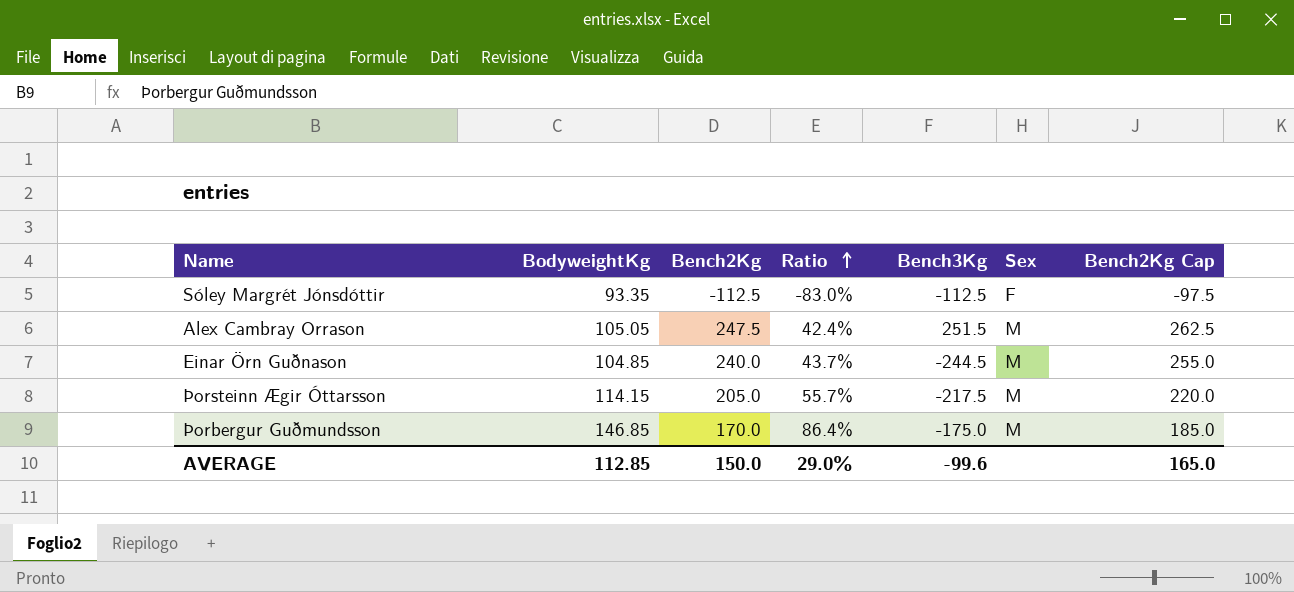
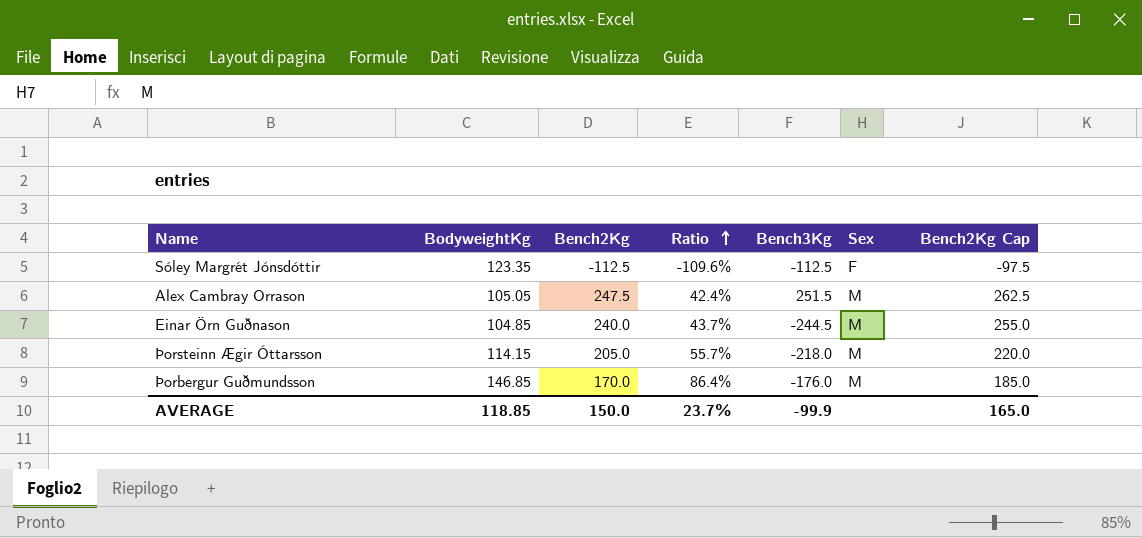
Sóley Margrét Jónsdóttir | BodyweightKg: 93.35 -> 123.35
Sóley Margrét Jónsdóttir | Ratio: -83.0% -> -109.6%
Þorsteinn Ægir Óttarsson | Bench3Kg: -217.5 -> -218.0
Þorbergur Guðmundsson | Bench3Kg: -175.0 -> -176.0
AVERAGE | BodyweightKg: 112.85 -> 118.85
AVERAGE | Ratio: 29.0% -> 23.7%
AVERAGE | Bench3Kg: -99.6 -> -99.9

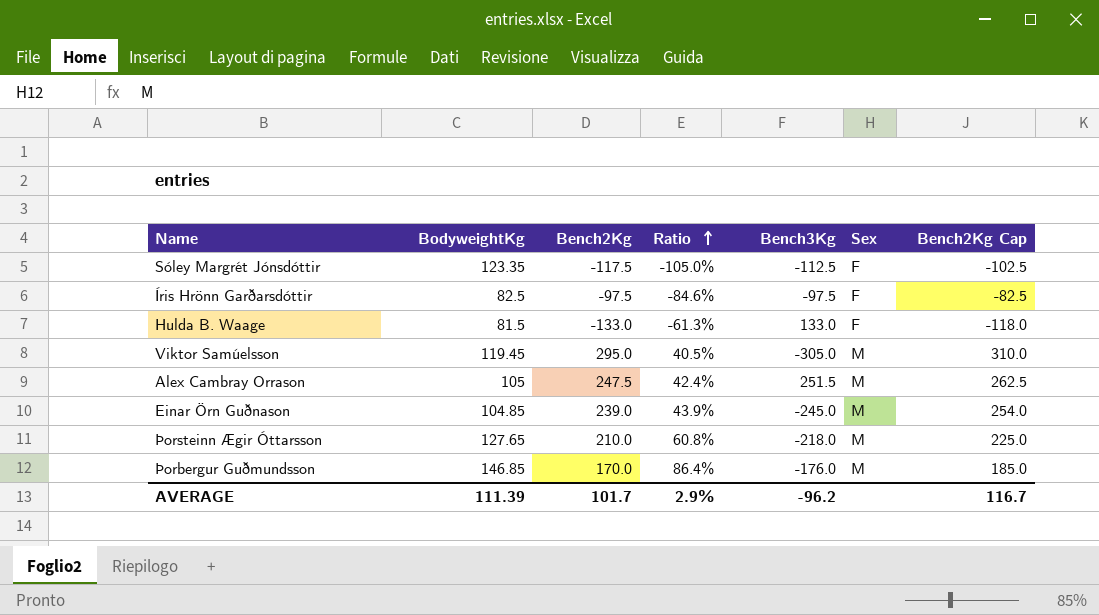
Sóley Margrét Jónsdóttir | Bench2Kg: -112.5 -> -117.5
Sóley Margrét Jónsdóttir | Ratio: -109.6% -> -105.0%
Sóley Margrét Jónsdóttir | Bench2Kg Cap: -97.5 -> -102.5
row Íris Hrönn Garðarsdóttir: none -> 82.5 | -97.5 | -84.6% | -97.5 | F | -82.5
row Hulda B. Waage: none -> 81.5 | -133.0 | -61.3% | 133.0 | F | -118.0
row Viktor Samúelsson: none -> 119.45 | 295.0 | 40.5% | -305.0 | M | 310.0
Alex Cambray Orrason | BodyweightKg: 105.05 -> 105
Einar Örn Guðnason | Bench2Kg: 240.0 -> 239.0
Einar Örn Guðnason | Ratio: 43.7% -> 43.9%
Einar Örn Guðnason | Bench3Kg: -244.5 -> -245.0
Einar Örn Guðnason | Bench2Kg Cap: 255.0 -> 254.0
Þorsteinn Ægir Óttarsson | BodyweightKg: 114.15 -> 127.65
Þorsteinn Ægir Óttarsson | Bench2Kg: 205.0 -> 210.0
Þorsteinn Ægir Óttarsson | Ratio: 55.7% -> 60.8%
Þorsteinn Ægir Óttarsson | Bench2Kg Cap: 220.0 -> 225.0
AVERAGE | BodyweightKg: 118.85 -> 111.39
AVERAGE | Bench2Kg: 150.0 -> 101.7
AVERAGE | Ratio: 23.7% -> 2.9%
AVERAGE | Bench3Kg: -99.9 -> -96.2
AVERAGE | Bench2Kg Cap: 165.0 -> 116.7

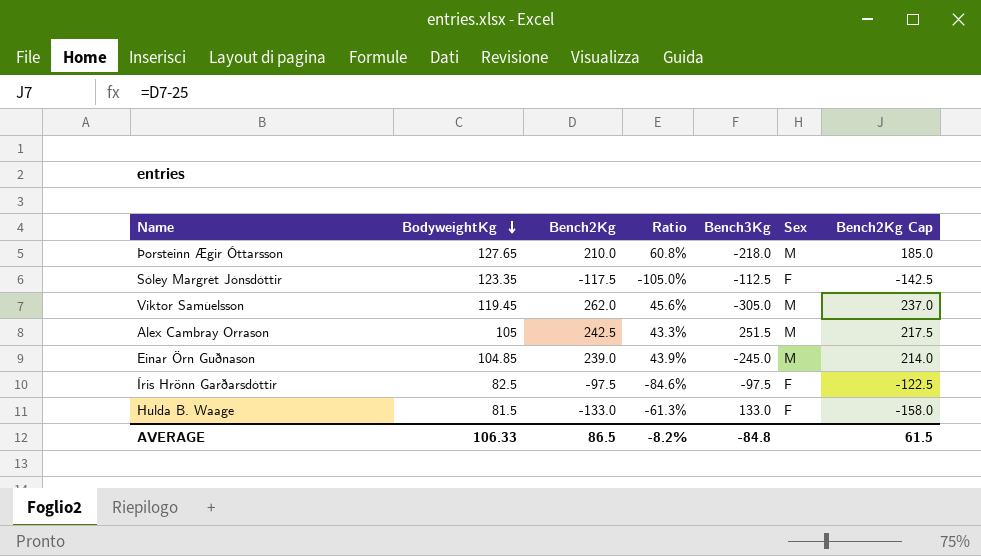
row order: Ratio ascending -> BodyweightKg descending
column Bench2Kg Cap | formula: [Bench2Kg] + 15 -> [Bench2Kg] - 25
row Þorbergur Guðmundsson: 146.85 | 170.0 | 86.4% | -176.0 | M | 185.0 -> none
Viktor Samúelsson | Bench2Kg: 295.0 -> 262.0
Viktor Samúelsson | Ratio: 40.5% -> 45.6%
Alex Cambray Orrason | Bench2Kg: 247.5 -> 242.5
Alex Cambray Orrason | Ratio: 42.4% -> 43.3%
AVERAGE | BodyweightKg: 111.39 -> 106.33
AVERAGE | Bench2Kg: 101.7 -> 86.5
AVERAGE | Ratio: 2.9% -> -8.2%
AVERAGE | Bench3Kg: -96.2 -> -84.8
AVERAGE | Bench2Kg Cap: 116.7 -> 61.5

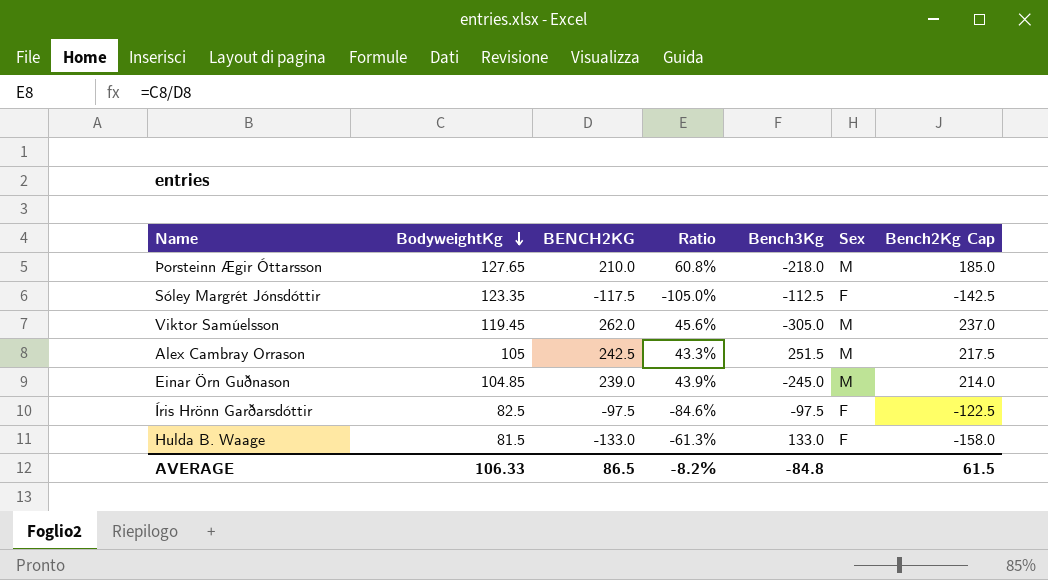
column name: Bench2Kg -> BENCH2KG

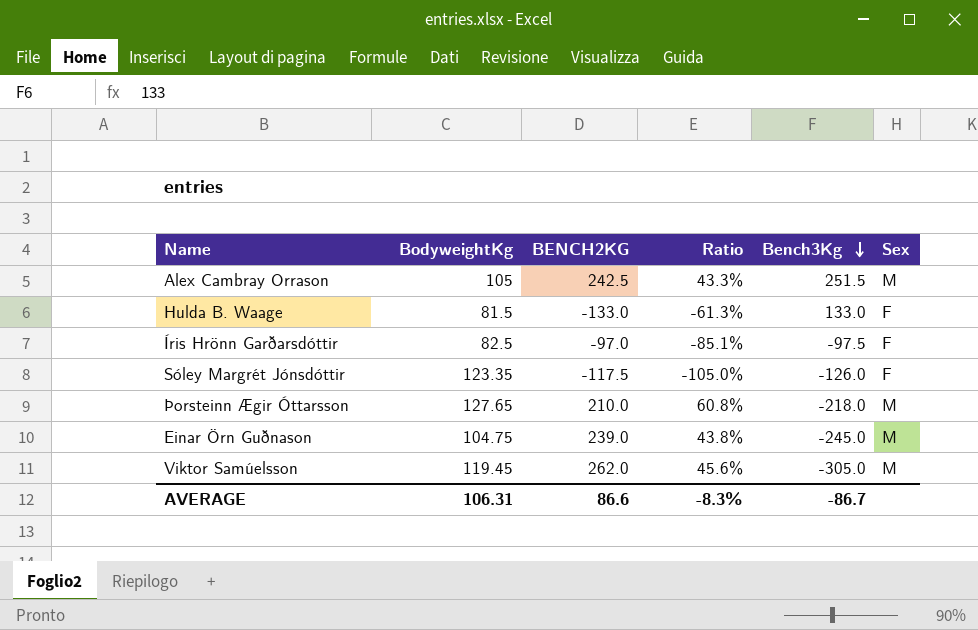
row order: BodyweightKg descending -> Bench3Kg descending
column Bench2Kg Cap | formula: [BENCH2KG] - 25 -> none
Íris Hrönn Garðarsdóttir | BENCH2KG: -97.5 -> -97.0
Íris Hrönn Garðarsdóttir | Ratio: -84.6% -> -85.1%
Sóley Margrét Jónsdóttir | Bench3Kg: -112.5 -> -126.0
Einar Örn Guðnason | BodyweightKg: 104.85 -> 104.75
Einar Örn Guðnason | Ratio: 43.9% -> 43.8%
AVERAGE | BodyweightKg: 106.33 -> 106.31
AVERAGE | BENCH2KG: 86.5 -> 86.6
AVERAGE | Ratio: -8.2% -> -8.3%
AVERAGE | Bench3Kg: -84.8 -> -86.7

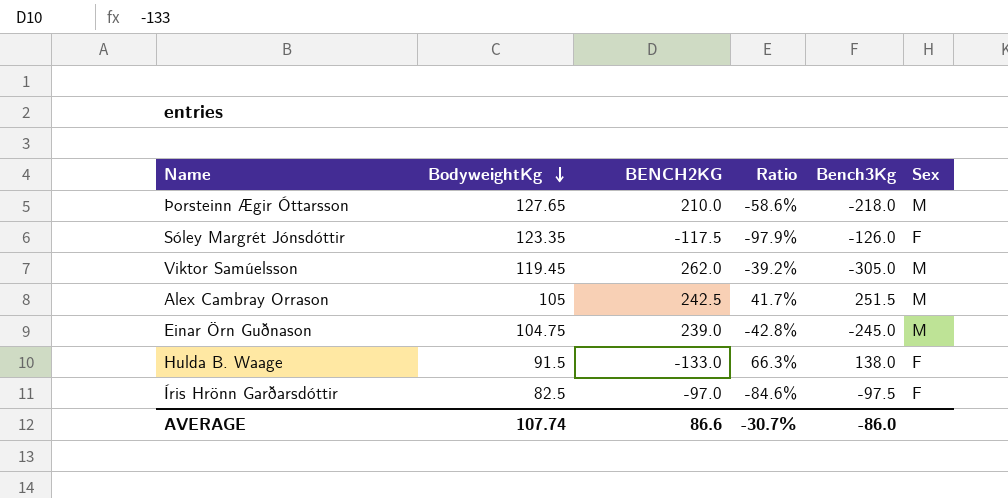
row order: Bench3Kg descending -> BodyweightKg descending
column Ratio | formula: [BodyweightKg] / [BENCH2KG] -> [BodyweightKg] / [Bench3Kg]
Hulda B. Waage | BodyweightKg: 81.5 -> 91.5
Hulda B. Waage | Bench3Kg: 133.0 -> 138.0
AVERAGE | BodyweightKg: 106.31 -> 107.74
AVERAGE | Ratio: -8.3% -> -30.7%
AVERAGE | Bench3Kg: -86.7 -> -86.0

